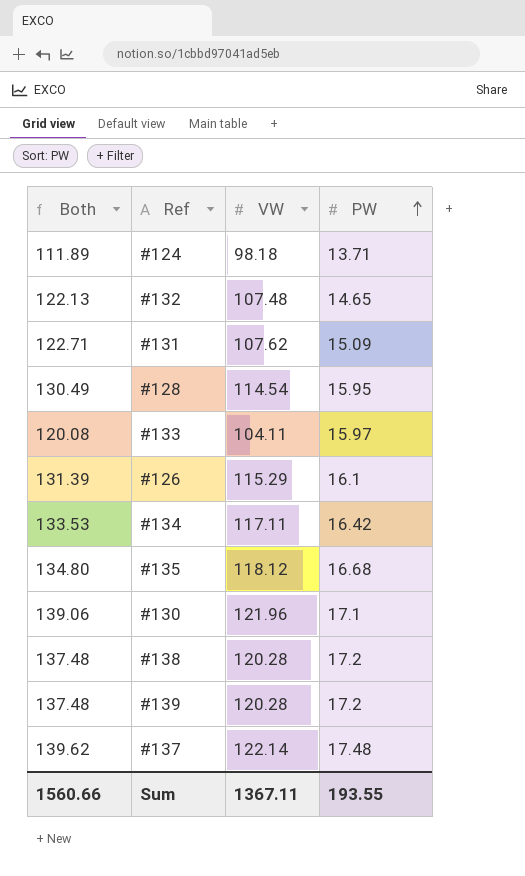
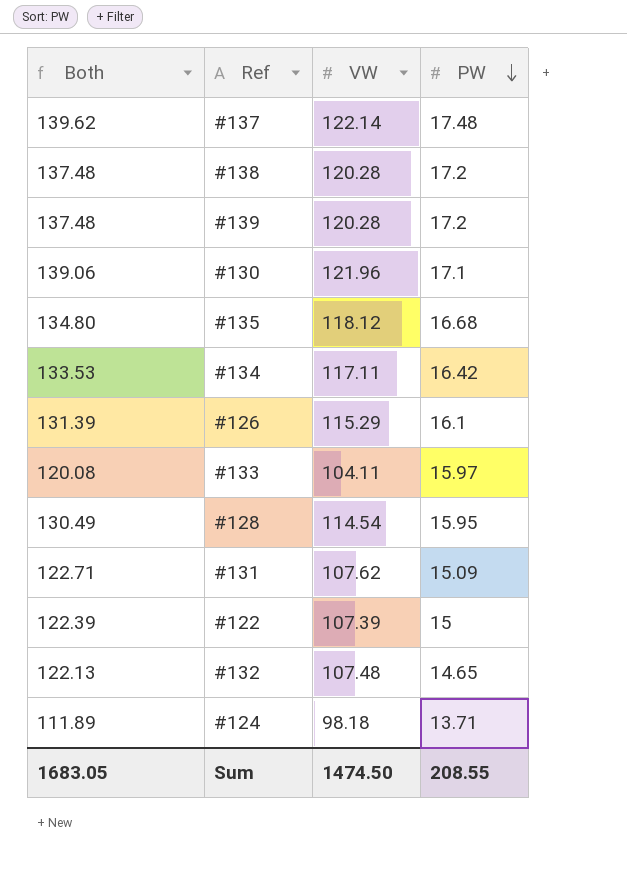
row order: PW ascending -> PW descending
row #122: none -> 122.39 | 107.39 | 15
Sum | Both: 1560.66 -> 1683.05
Sum | VW: 1367.11 -> 1474.50
Sum | PW: 193.55 -> 208.55

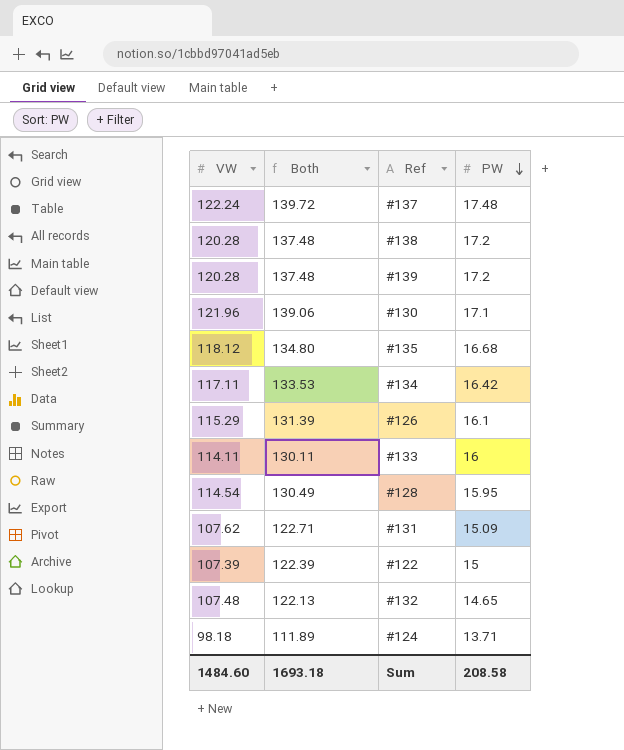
column VW | position: 3 -> 1
#137 | VW: 122.14 -> 122.24
#137 | Both: 139.62 -> 139.72
#133 | VW: 104.11 -> 114.11
#133 | Both: 120.08 -> 130.11
#133 | PW: 15.97 -> 16
Sum | VW: 1474.50 -> 1484.60
Sum | Both: 1683.05 -> 1693.18
Sum | PW: 208.55 -> 208.58

